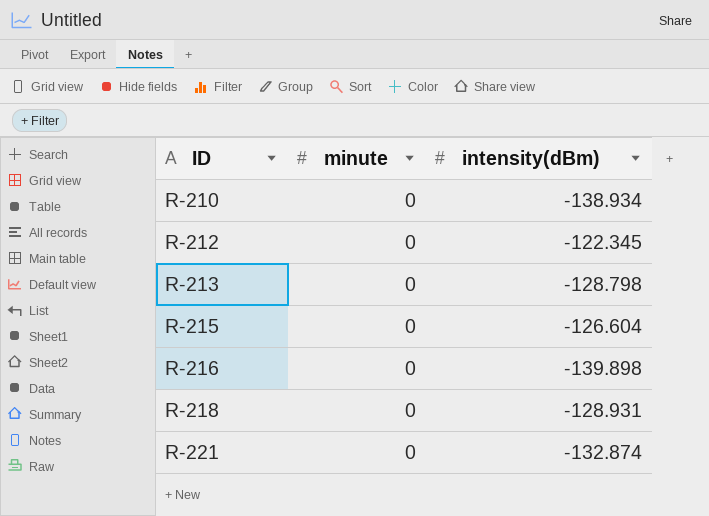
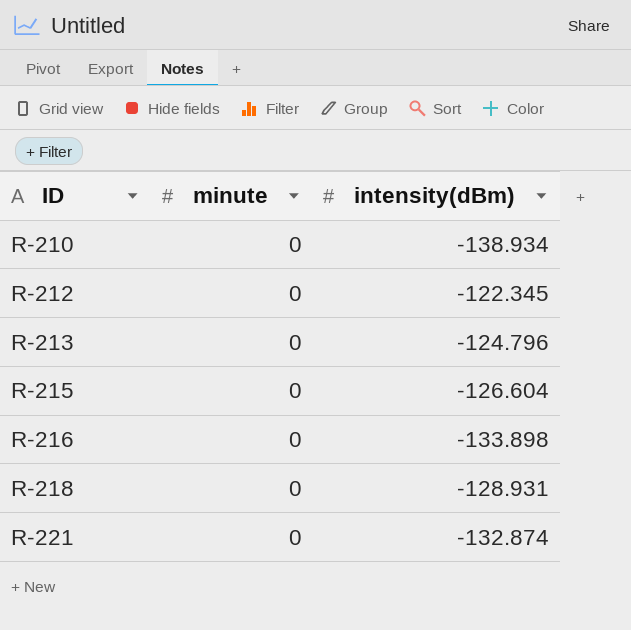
R-213 | intensity(dBm): -128.798 -> -124.796
R-216 | intensity(dBm): -139.898 -> -133.898

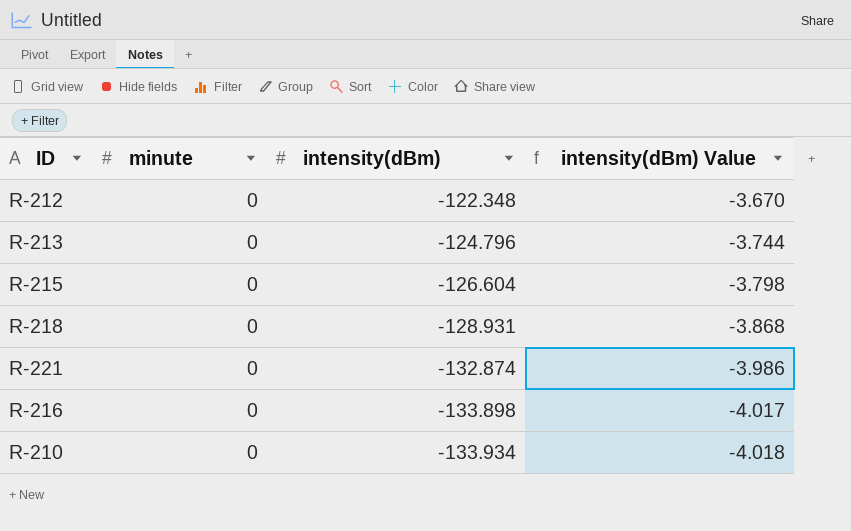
row order: ID ascending -> intensity(dBm) descending
column intensity(dBm) Value | formula: none -> [intensity(dBm)] * 0.03
R-212 | intensity(dBm): -122.345 -> -122.348
R-210 | intensity(dBm): -138.934 -> -133.934

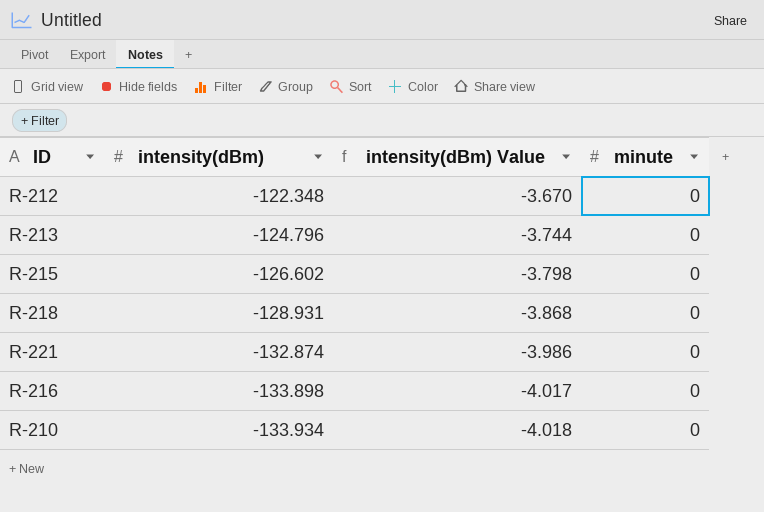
column minute | position: 2 -> 4
R-215 | intensity(dBm): -126.604 -> -126.602

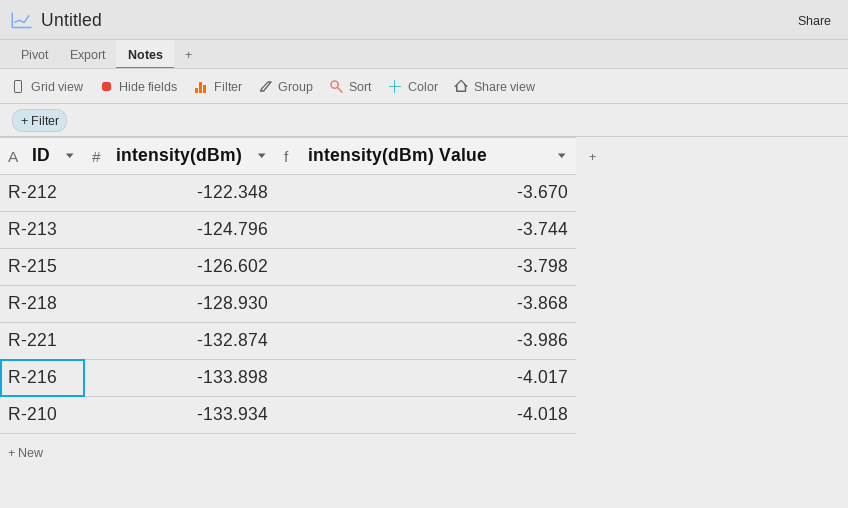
column minute | position: 4 -> none
R-218 | intensity(dBm): -128.931 -> -128.930

